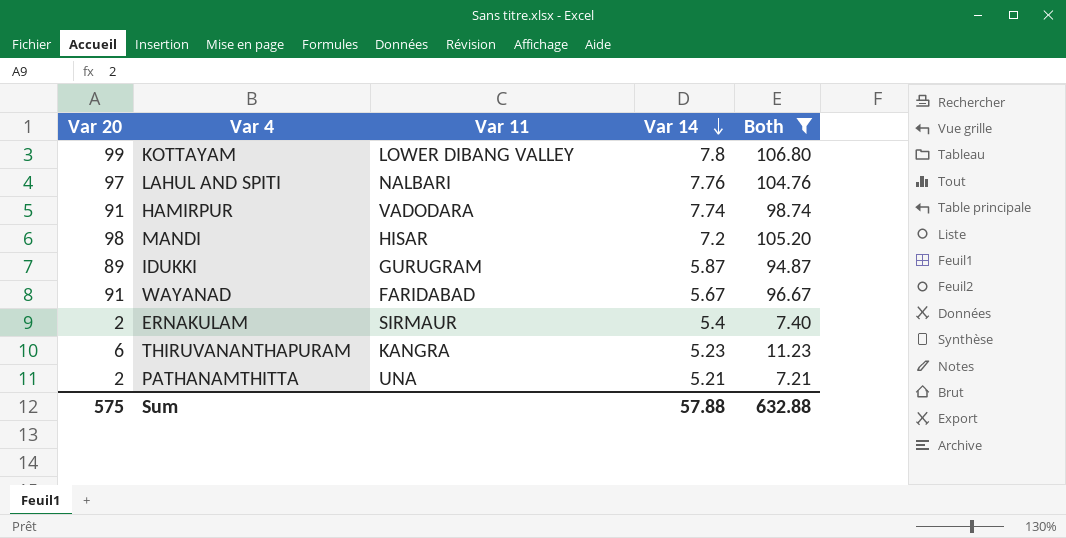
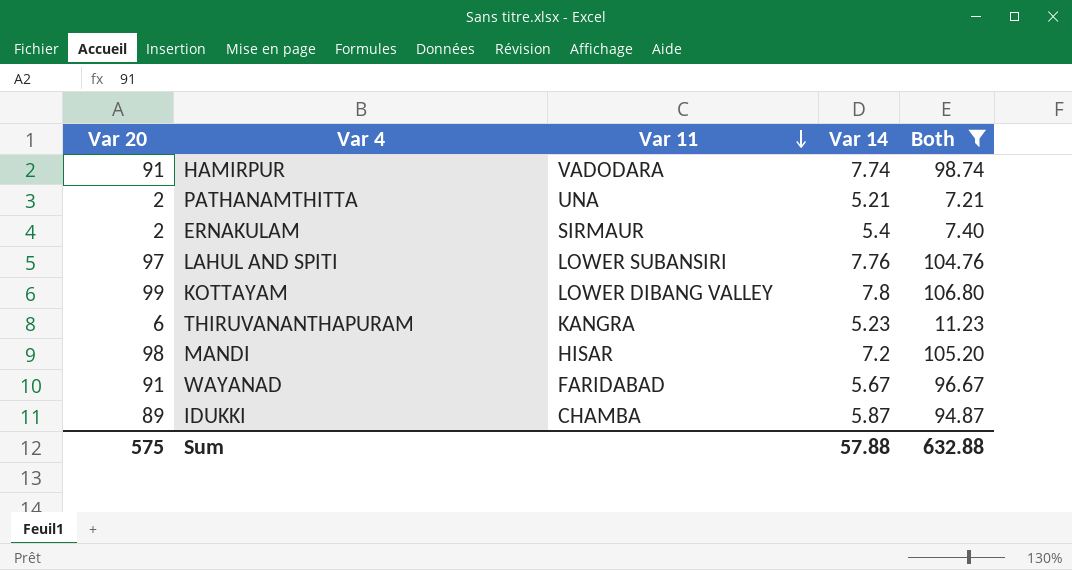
row order: Var 14 descending -> Var 11 descending
LAHUL AND SPITI | Var 11: NALBARI -> LOWER SUBANSIRI
IDUKKI | Var 11: GURUGRAM -> CHAMBA

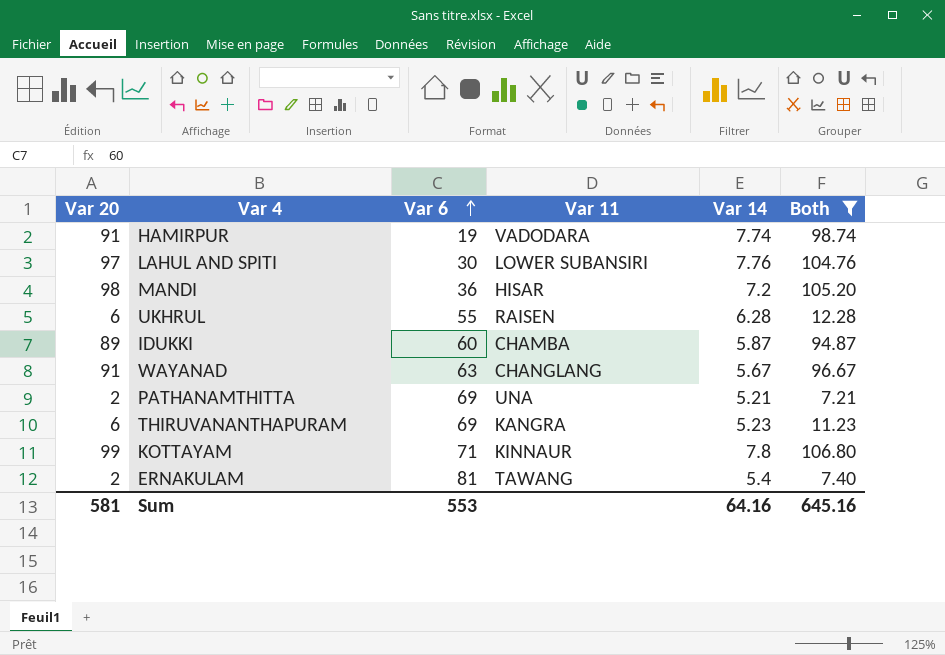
row order: Var 11 descending -> Var 6 ascending
column Var 6 | position: none -> 3
row UKHRUL: none -> 6 | 55 | RAISEN | 6.28 | 12.28
WAYANAD | Var 11: FARIDABAD -> CHANGLANG
KOTTAYAM | Var 11: LOWER DIBANG VALLEY -> KINNAUR
ERNAKULAM | Var 11: SIRMAUR -> TAWANG
Sum | Var 20: 575 -> 581
Sum | Var 14: 57.88 -> 64.16
Sum | Both: 632.88 -> 645.16

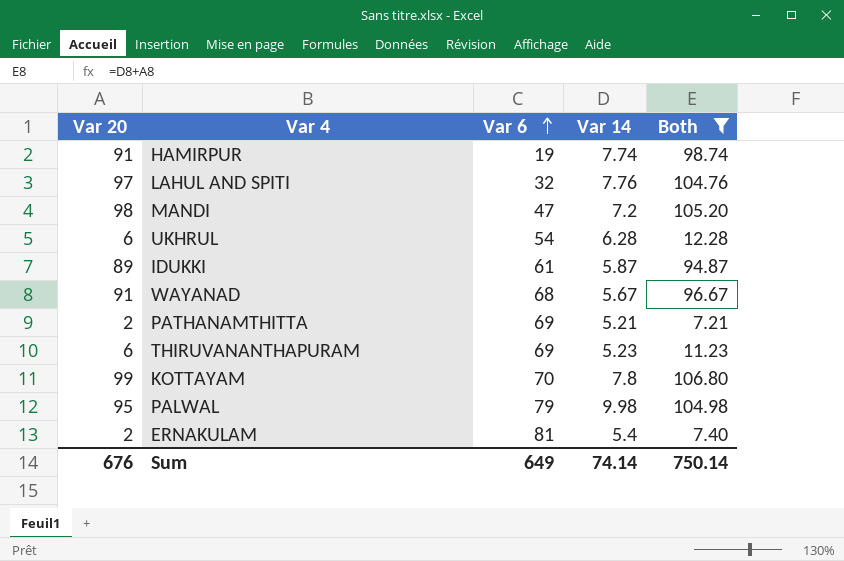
column Var 11 | position: 4 -> none
LAHUL AND SPITI | Var 6: 30 -> 32
MANDI | Var 6: 36 -> 47
UKHRUL | Var 6: 55 -> 54
IDUKKI | Var 6: 60 -> 61
WAYANAD | Var 6: 63 -> 68
KOTTAYAM | Var 6: 71 -> 70
row PALWAL: none -> 95 | 79 | 9.98 | 104.98
Sum | Var 20: 581 -> 676
Sum | Var 6: 553 -> 649
Sum | Var 14: 64.16 -> 74.14
Sum | Both: 645.16 -> 750.14

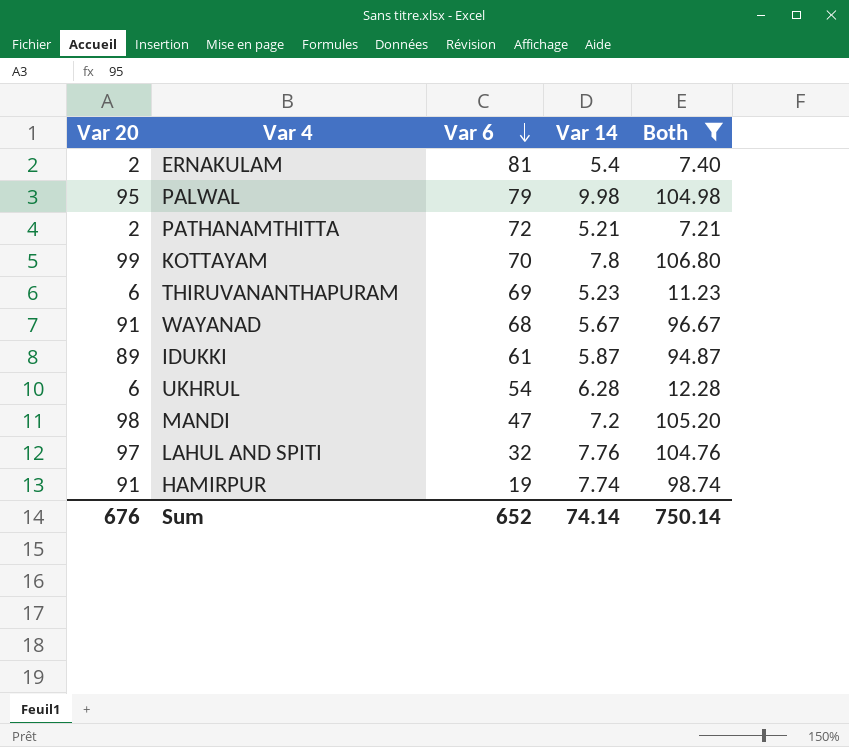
row order: Var 6 ascending -> Var 6 descending
PATHANAMTHITTA | Var 6: 69 -> 72
Sum | Var 6: 649 -> 652

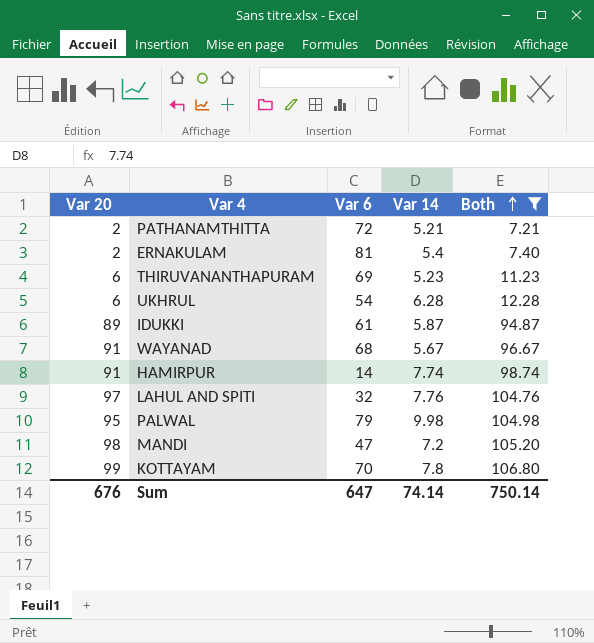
row order: Var 6 descending -> Both ascending
HAMIRPUR | Var 6: 19 -> 14
Sum | Var 6: 652 -> 647

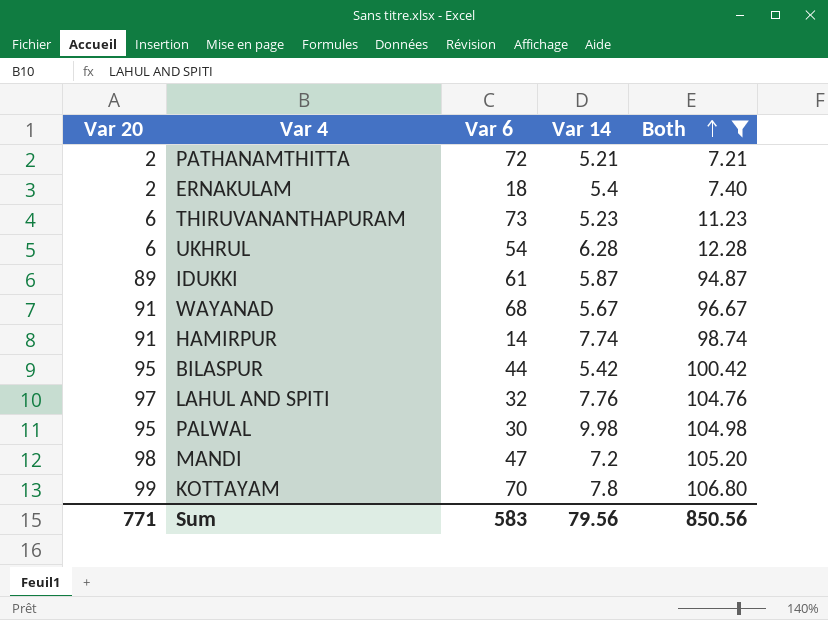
ERNAKULAM | Var 6: 81 -> 18
THIRUVANANTHAPURAM | Var 6: 69 -> 73
row BILASPUR: none -> 95 | 44 | 5.42 | 100.42
PALWAL | Var 6: 79 -> 30
Sum | Var 20: 676 -> 771
Sum | Var 6: 647 -> 583
Sum | Var 14: 74.14 -> 79.56
Sum | Both: 750.14 -> 850.56

